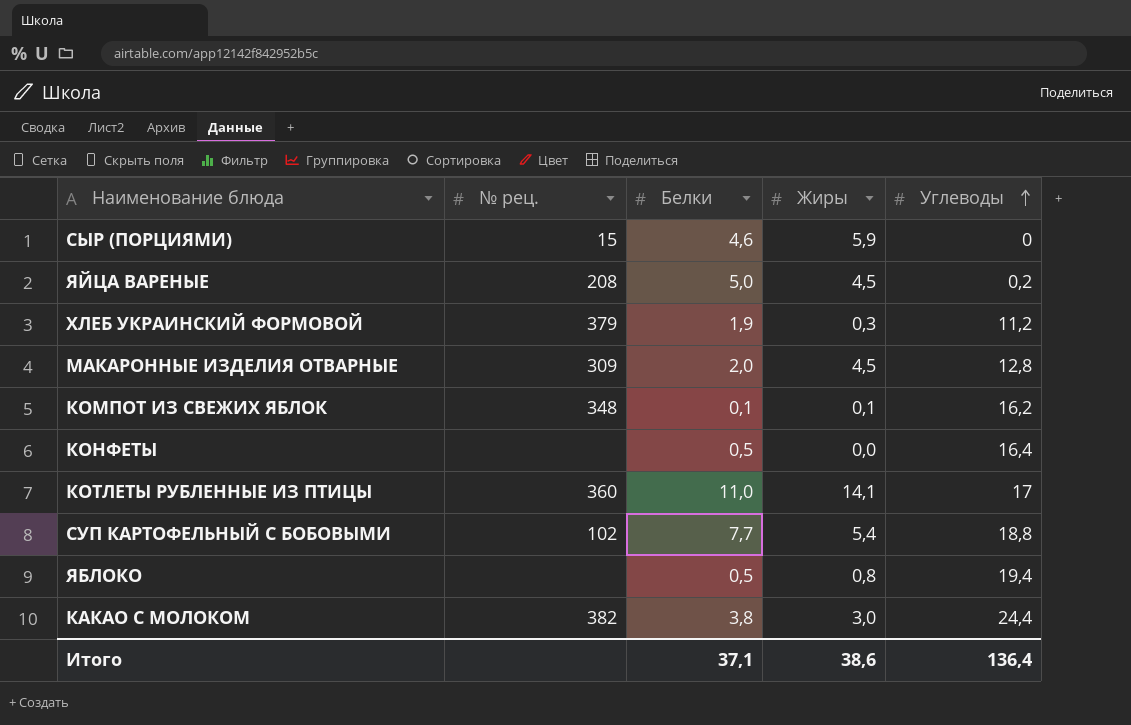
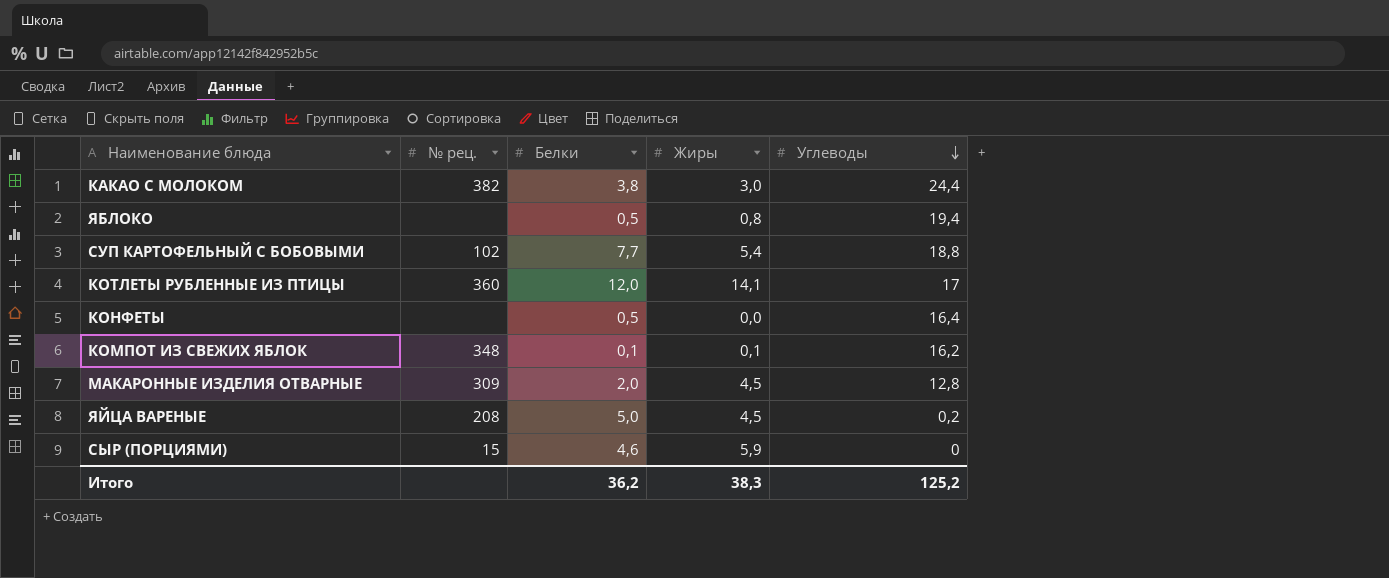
row order: Углеводы ascending -> Углеводы descending
row ХЛЕБ УКРАИНСКИЙ ФОРМОВОЙ: 379 | 1,9 | 0,3 | 11,2 -> none
КОТЛЕТЫ РУБЛЕННЫЕ ИЗ ПТИЦЫ | Белки: 11,0 -> 12,0
Итого | Белки: 37,1 -> 36,2
Итого | Жиры: 38,6 -> 38,3
Итого | Углеводы: 136,4 -> 125,2

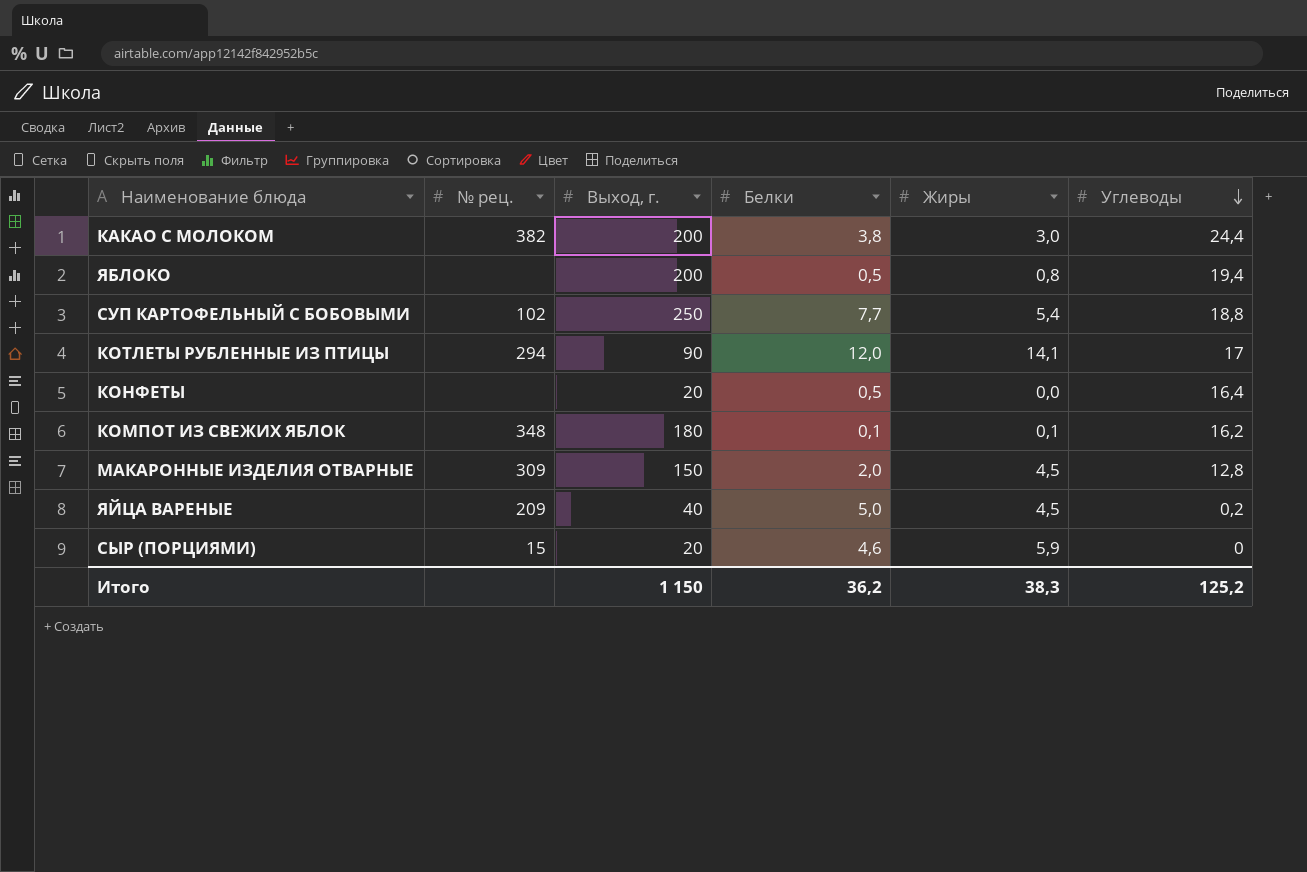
column Выход, г. | position: none -> 3
КОТЛЕТЫ РУБЛЕННЫЕ ИЗ ПТИЦЫ | № рец.: 360 -> 294
ЯЙЦА ВАРЕНЫЕ | № рец.: 208 -> 209

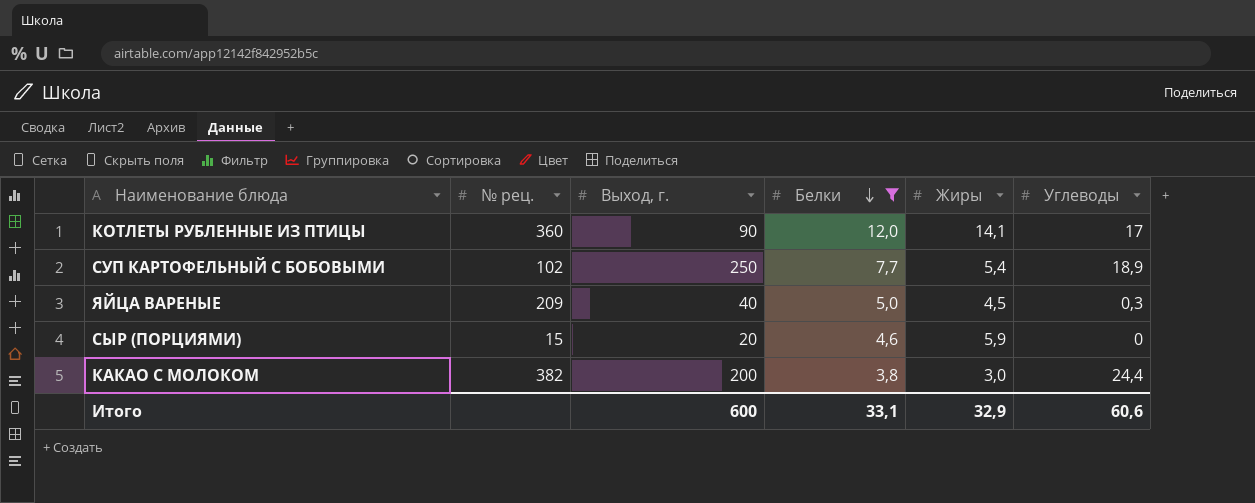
filter: none -> Белки >= 3,8
row order: Углеводы descending -> Белки descending
КОТЛЕТЫ РУБЛЕННЫЕ ИЗ ПТИЦЫ | № рец.: 294 -> 360
СУП КАРТОФЕЛЬНЫЙ С БОБОВЫМИ | Углеводы: 18,8 -> 18,9
ЯЙЦА ВАРЕНЫЕ | Углеводы: 0,2 -> 0,3
Итого | Выход, г.: 1 150 -> 600
Итого | Белки: 36,2 -> 33,1
Итого | Жиры: 38,3 -> 32,9
Итого | Углеводы: 125,2 -> 60,6

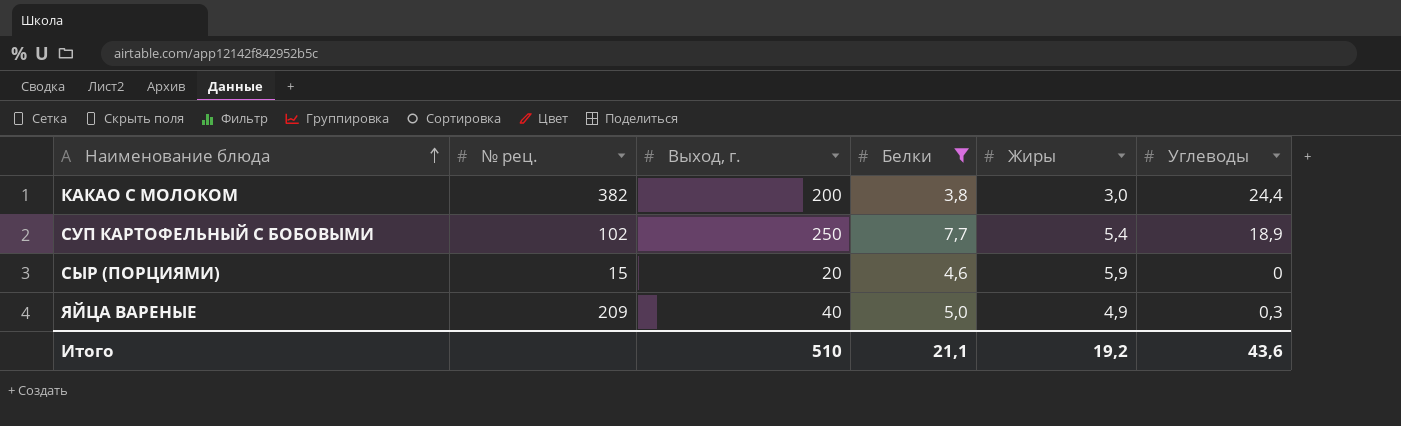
row order: Белки descending -> Наименование блюда ascending
row КОТЛЕТЫ РУБЛЕННЫЕ ИЗ ПТИЦЫ: 360 | 90 | 12,0 | 14,1 | 17 -> none
ЯЙЦА ВАРЕНЫЕ | Жиры: 4,5 -> 4,9
Итого | Выход, г.: 600 -> 510
Итого | Белки: 33,1 -> 21,1
Итого | Жиры: 32,9 -> 19,2
Итого | Углеводы: 60,6 -> 43,6

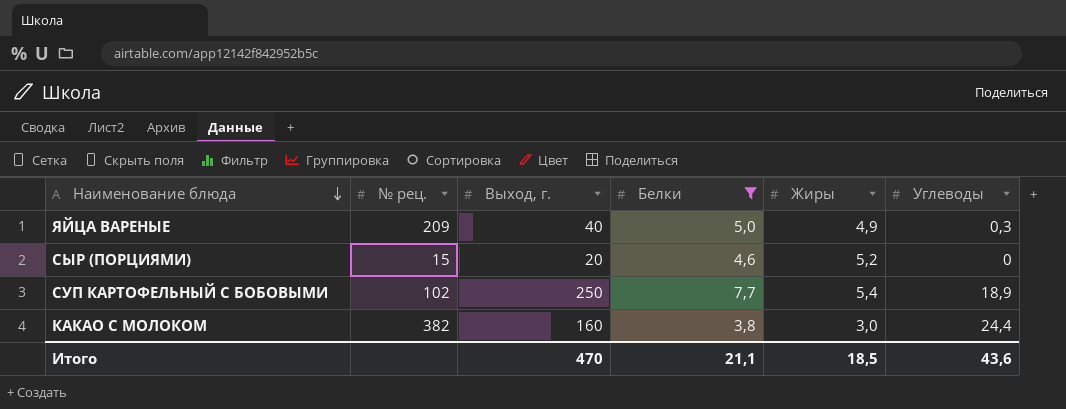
row order: Наименование блюда ascending -> Наименование блюда descending
СЫР (ПОРЦИЯМИ) | Жиры: 5,9 -> 5,2
КАКАО С МОЛОКОМ | Выход, г.: 200 -> 160
Итого | Выход, г.: 510 -> 470
Итого | Жиры: 19,2 -> 18,5

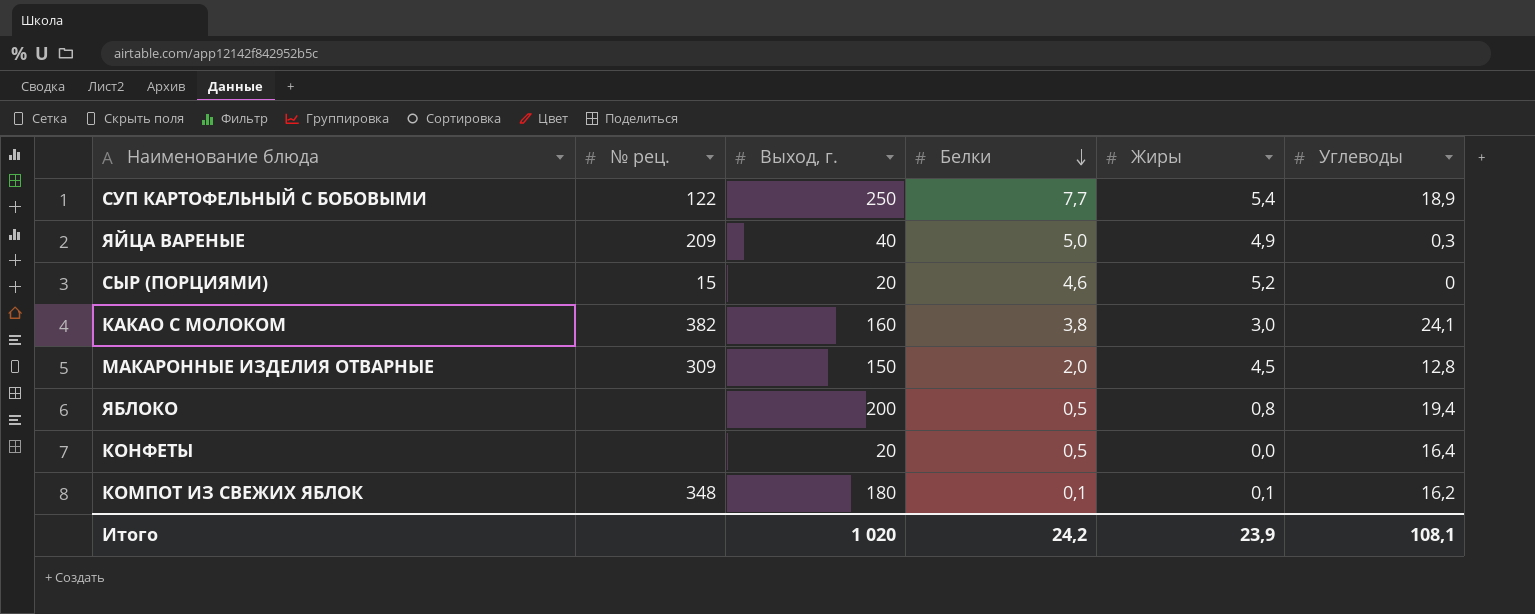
filter: Белки >= 3,8 -> none
row order: Наименование блюда descending -> Белки descending
СУП КАРТОФЕЛЬНЫЙ С БОБОВЫМИ | № рец.: 102 -> 122
КАКАО С МОЛОКОМ | Углеводы: 24,4 -> 24,1
Итого | Выход, г.: 470 -> 1 020
Итого | Белки: 21,1 -> 24,2
Итого | Жиры: 18,5 -> 23,9
Итого | Углеводы: 43,6 -> 108,1

